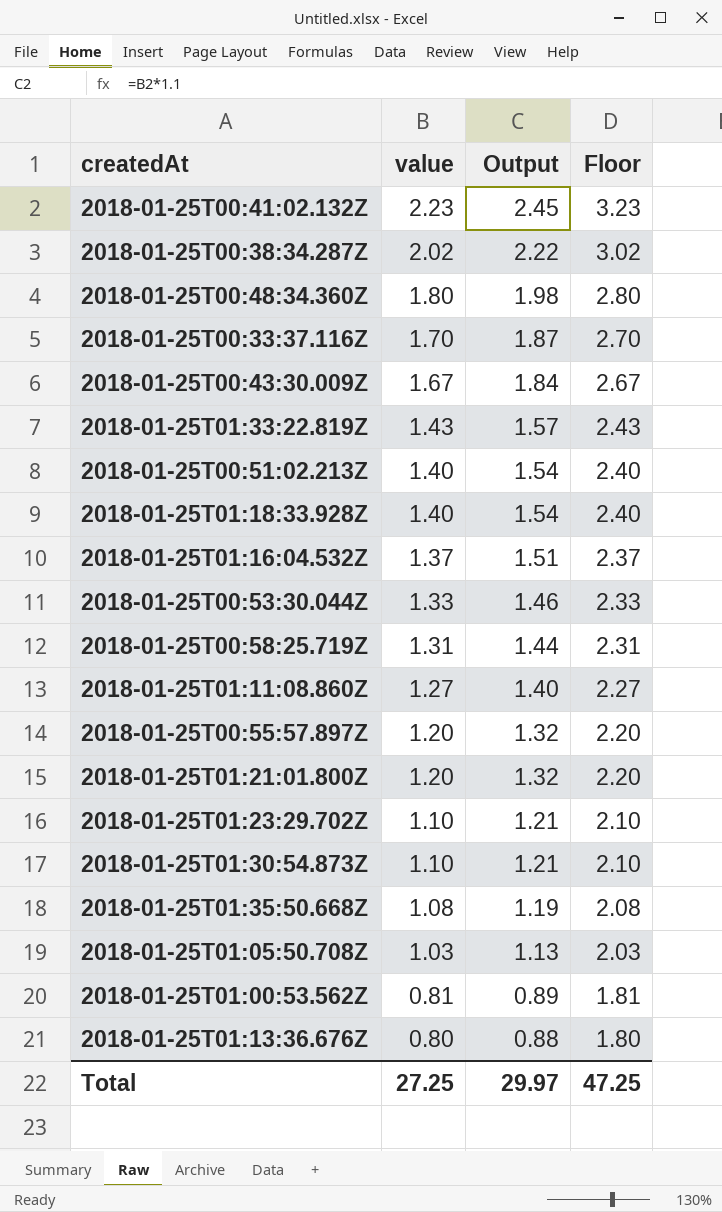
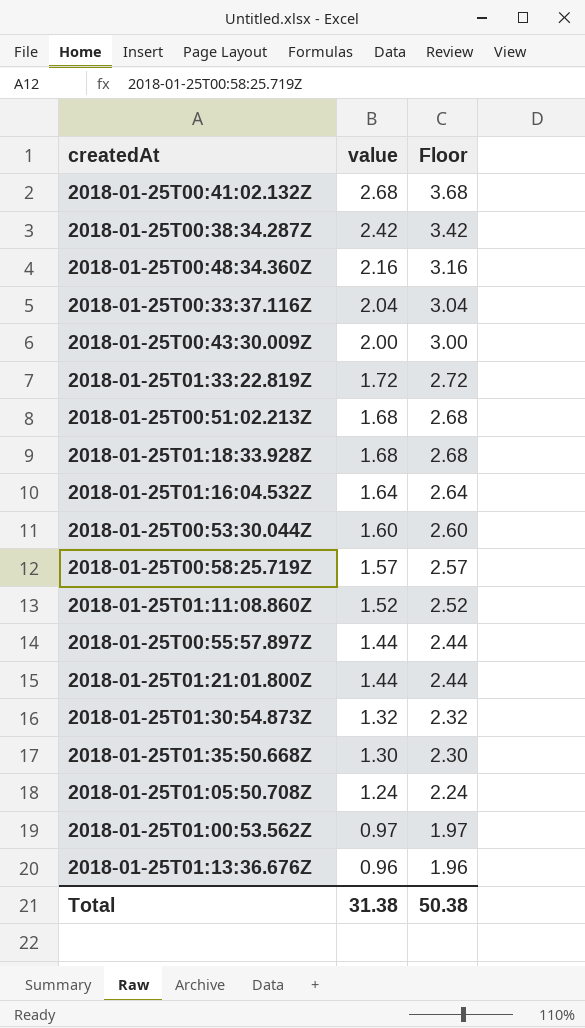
column Output | formula: [value] * 1.1 -> none
row 2018-01-25T01:23:29.702Z: 1.10 | 1.21 | 2.10 -> none
2018-01-25T00:41:02.132Z | value: 2.23 -> 2.68
2018-01-25T00:41:02.132Z | Floor: 3.23 -> 3.68
2018-01-25T00:38:34.287Z | value: 2.02 -> 2.42
2018-01-25T00:38:34.287Z | Floor: 3.02 -> 3.42
2018-01-25T00:48:34.360Z | value: 1.80 -> 2.16
2018-01-25T00:48:34.360Z | Floor: 2.80 -> 3.16
2018-01-25T00:33:37.116Z | value: 1.70 -> 2.04
2018-01-25T00:33:37.116Z | Floor: 2.70 -> 3.04
2018-01-25T00:43:30.009Z | value: 1.67 -> 2.00
2018-01-25T00:43:30.009Z | Floor: 2.67 -> 3.00
2018-01-25T01:33:22.819Z | value: 1.43 -> 1.72
2018-01-25T01:33:22.819Z | Floor: 2.43 -> 2.72
2018-01-25T00:51:02.213Z | value: 1.40 -> 1.68
2018-01-25T00:51:02.213Z | Floor: 2.40 -> 2.68
2018-01-25T01:18:33.928Z | value: 1.40 -> 1.68
2018-01-25T01:18:33.928Z | Floor: 2.40 -> 2.68
2018-01-25T01:16:04.532Z | value: 1.37 -> 1.64
2018-01-25T01:16:04.532Z | Floor: 2.37 -> 2.64
2018-01-25T00:53:30.044Z | value: 1.33 -> 1.60
2018-01-25T00:53:30.044Z | Floor: 2.33 -> 2.60
2018-01-25T00:58:25.719Z | value: 1.31 -> 1.57
2018-01-25T00:58:25.719Z | Floor: 2.31 -> 2.57
2018-01-25T01:11:08.860Z | value: 1.27 -> 1.52
2018-01-25T01:11:08.860Z | Floor: 2.27 -> 2.52
2018-01-25T00:55:57.897Z | value: 1.20 -> 1.44
2018-01-25T00:55:57.897Z | Floor: 2.20 -> 2.44
2018-01-25T01:21:01.800Z | value: 1.20 -> 1.44
2018-01-25T01:21:01.800Z | Floor: 2.20 -> 2.44
2018-01-25T01:30:54.873Z | value: 1.10 -> 1.32
2018-01-25T01:30:54.873Z | Floor: 2.10 -> 2.32
2018-01-25T01:35:50.668Z | value: 1.08 -> 1.30
2018-01-25T01:35:50.668Z | Floor: 2.08 -> 2.30
2018-01-25T01:05:50.708Z | value: 1.03 -> 1.24
2018-01-25T01:05:50.708Z | Floor: 2.03 -> 2.24
2018-01-25T01:00:53.562Z | value: 0.81 -> 0.97
2018-01-25T01:00:53.562Z | Floor: 1.81 -> 1.97
2018-01-25T01:13:36.676Z | value: 0.80 -> 0.96
2018-01-25T01:13:36.676Z | Floor: 1.80 -> 1.96
Total | value: 27.25 -> 31.38
Total | Floor: 47.25 -> 50.38

